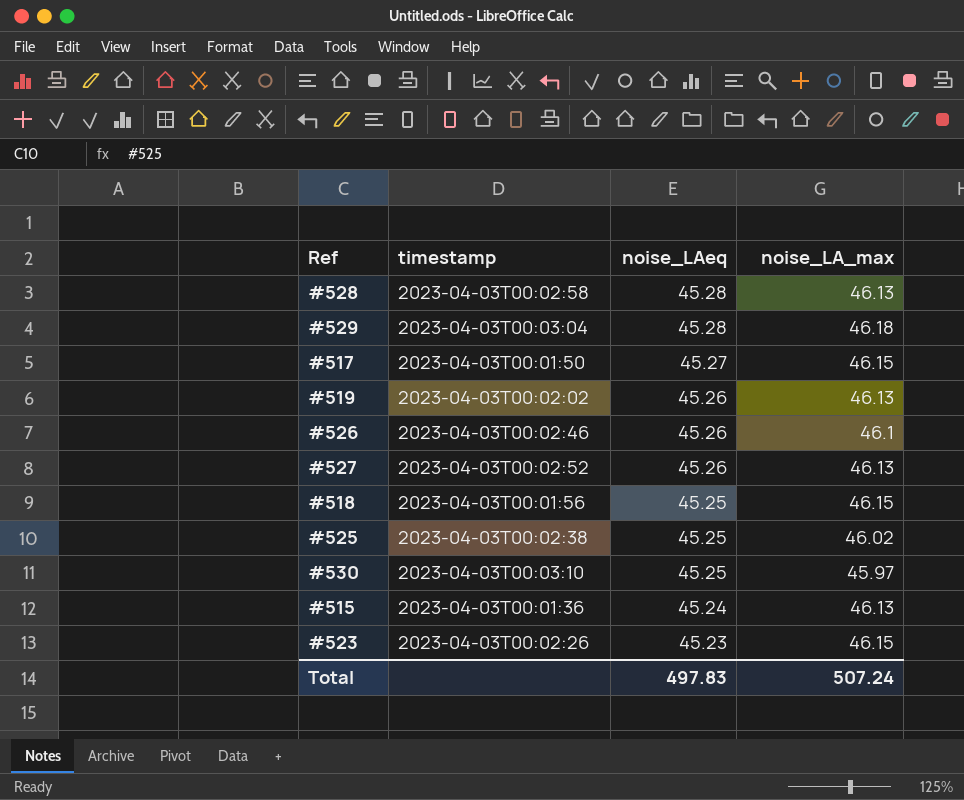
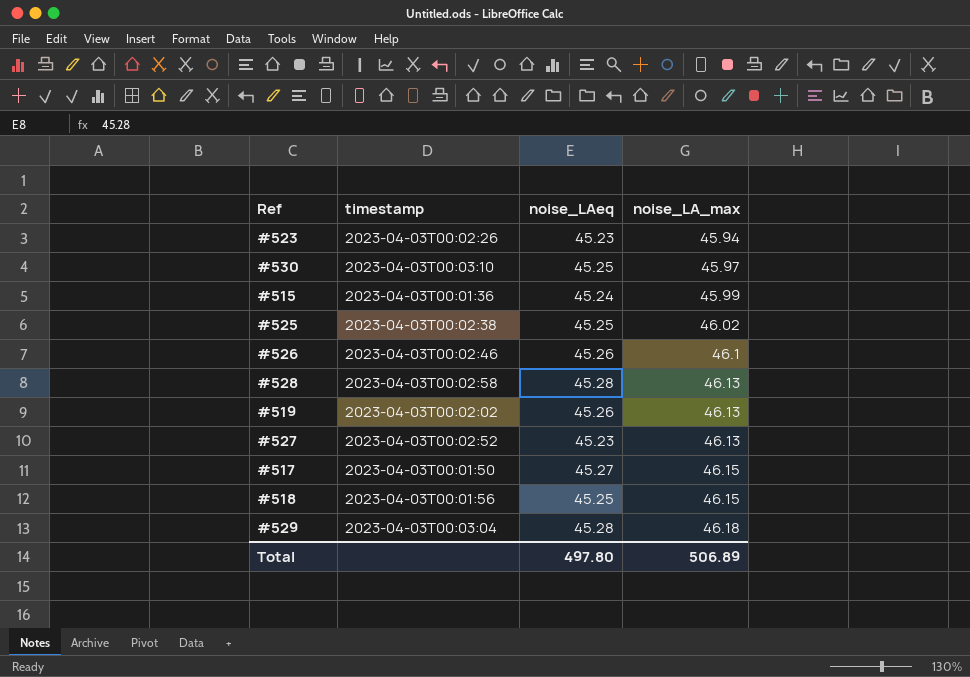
row order: noise_LAeq descending -> noise_LA_max ascending
#523 | noise_LA_max: 46.15 -> 45.94
#515 | noise_LA_max: 46.13 -> 45.99
#527 | noise_LAeq: 45.26 -> 45.23
Total | noise_LAeq: 497.83 -> 497.80
Total | noise_LA_max: 507.24 -> 506.89

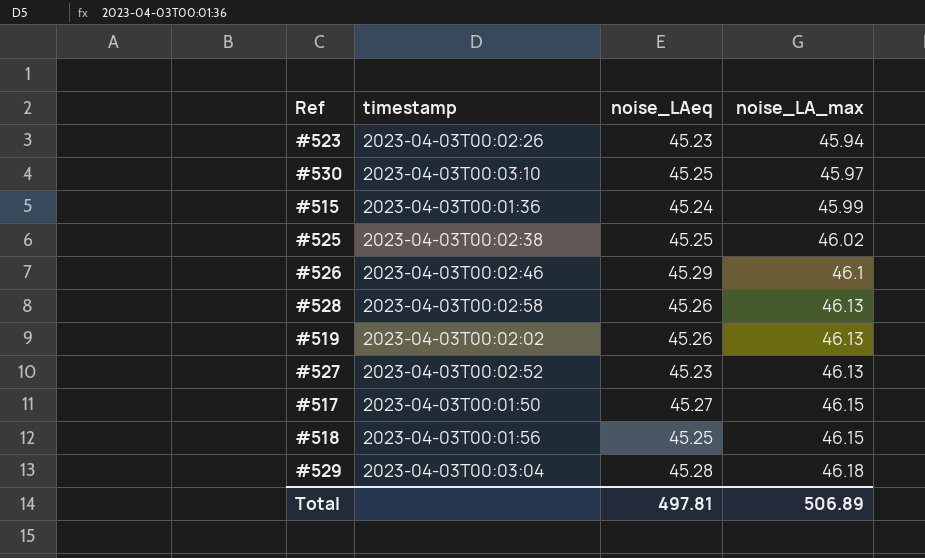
#526 | noise_LAeq: 45.26 -> 45.29
#528 | noise_LAeq: 45.28 -> 45.26
Total | noise_LAeq: 497.80 -> 497.81

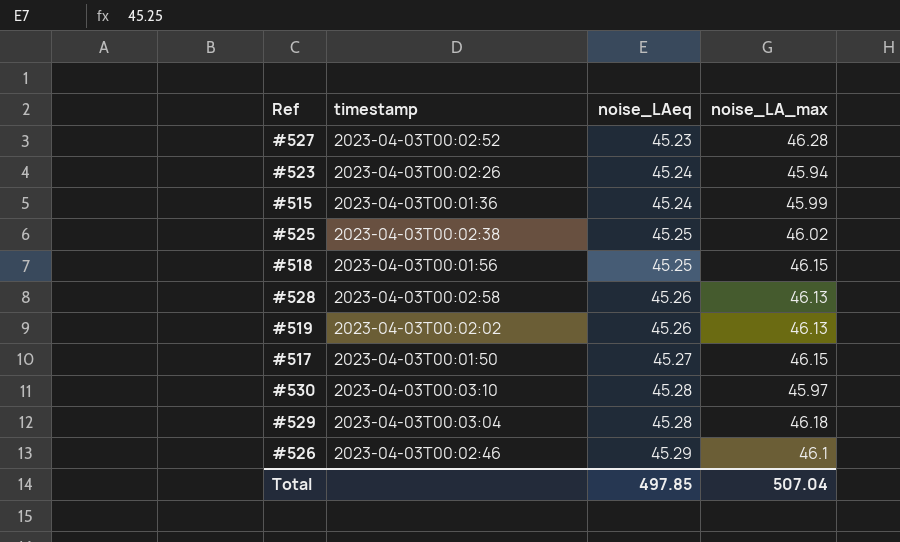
row order: noise_LA_max ascending -> noise_LAeq ascending
#527 | noise_LA_max: 46.13 -> 46.28
#523 | noise_LAeq: 45.23 -> 45.24
#530 | noise_LAeq: 45.25 -> 45.28
Total | noise_LAeq: 497.81 -> 497.85
Total | noise_LA_max: 506.89 -> 507.04

